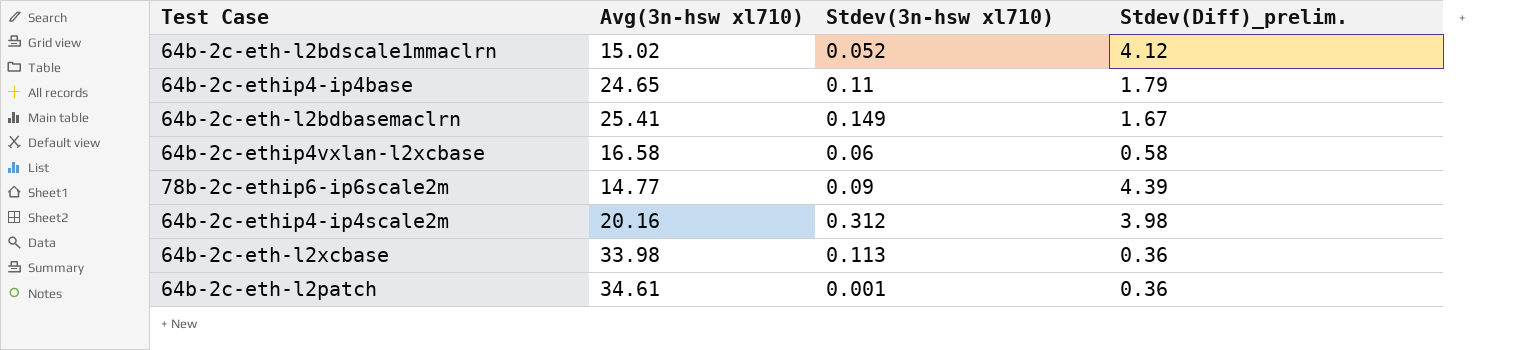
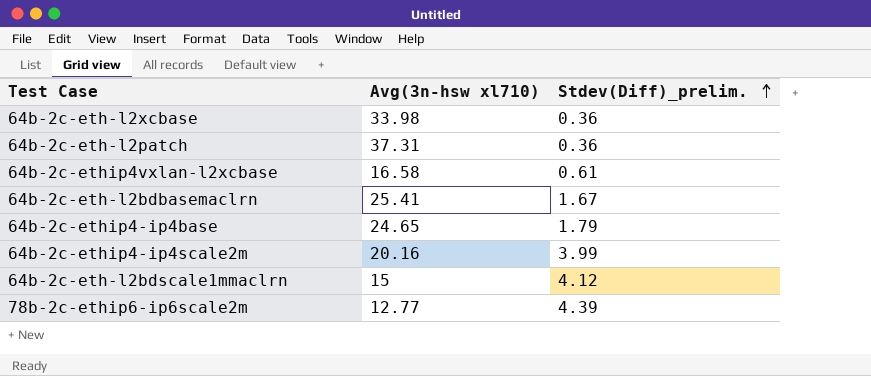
row order: none -> Stdev(Diff)_prelim. ascending
column Stdev(3n-hsw xl710) | position: 3 -> none
64b-2c-eth-l2patch | Avg(3n-hsw xl710): 34.61 -> 37.31
64b-2c-ethip4vxlan-l2xcbase | Stdev(Diff)_prelim.: 0.58 -> 0.61
64b-2c-ethip4-ip4scale2m | Stdev(Diff)_prelim.: 3.98 -> 3.99
64b-2c-eth-l2bdscale1mmaclrn | Avg(3n-hsw xl710): 15.02 -> 15
78b-2c-ethip6-ip6scale2m | Avg(3n-hsw xl710): 14.77 -> 12.77

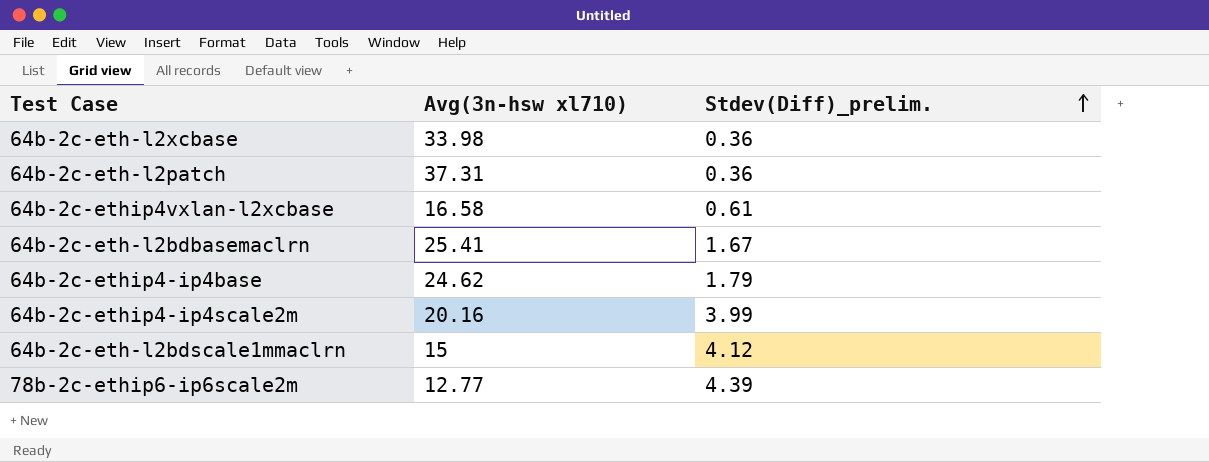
64b-2c-ethip4-ip4base | Avg(3n-hsw xl710): 24.65 -> 24.62

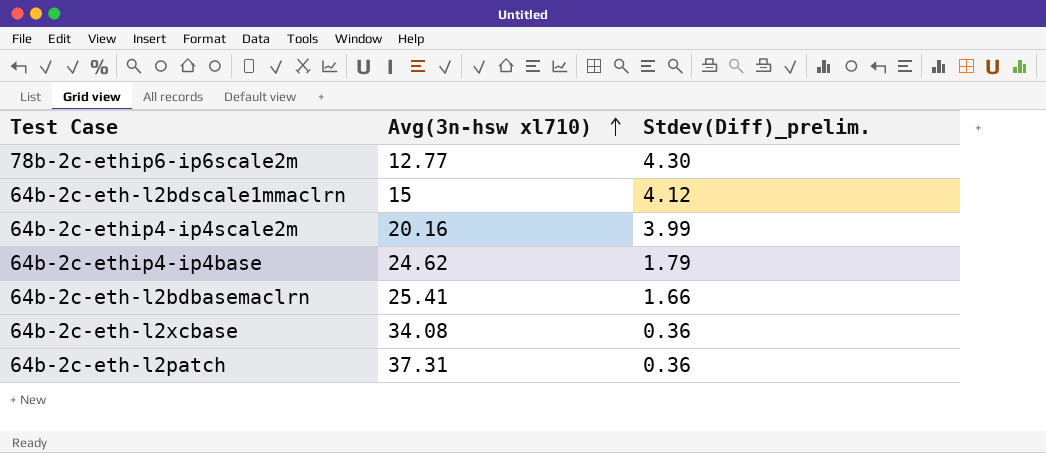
row order: Stdev(Diff)_prelim. ascending -> Avg(3n-hsw xl710) ascending
row 64b-2c-ethip4vxlan-l2xcbase: 16.58 | 0.61 -> none
78b-2c-ethip6-ip6scale2m | Stdev(Diff)_prelim.: 4.39 -> 4.30
64b-2c-eth-l2bdbasemaclrn | Stdev(Diff)_prelim.: 1.67 -> 1.66
64b-2c-eth-l2xcbase | Avg(3n-hsw xl710): 33.98 -> 34.08

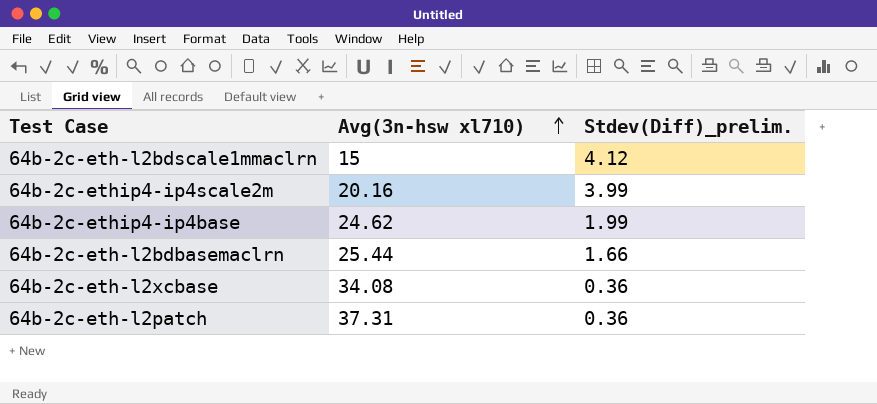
row 78b-2c-ethip6-ip6scale2m: 12.77 | 4.30 -> none
64b-2c-ethip4-ip4base | Stdev(Diff)_prelim.: 1.79 -> 1.99
64b-2c-eth-l2bdbasemaclrn | Avg(3n-hsw xl710): 25.41 -> 25.44

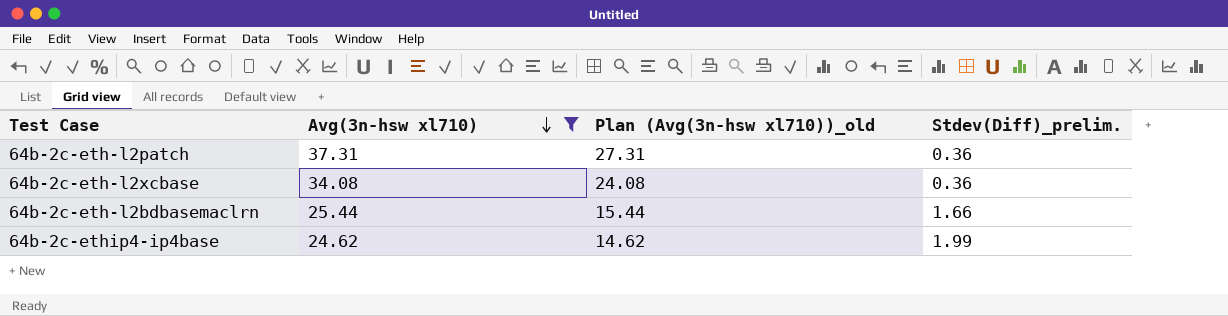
filter: none -> Avg(3n-hsw xl710) >= 24.62
row order: Avg(3n-hsw xl710) ascending -> Avg(3n-hsw xl710) descending
column Plan (Avg(3n-hsw xl710))_old | formula: none -> [Avg(3n-hsw xl710)] - 10

